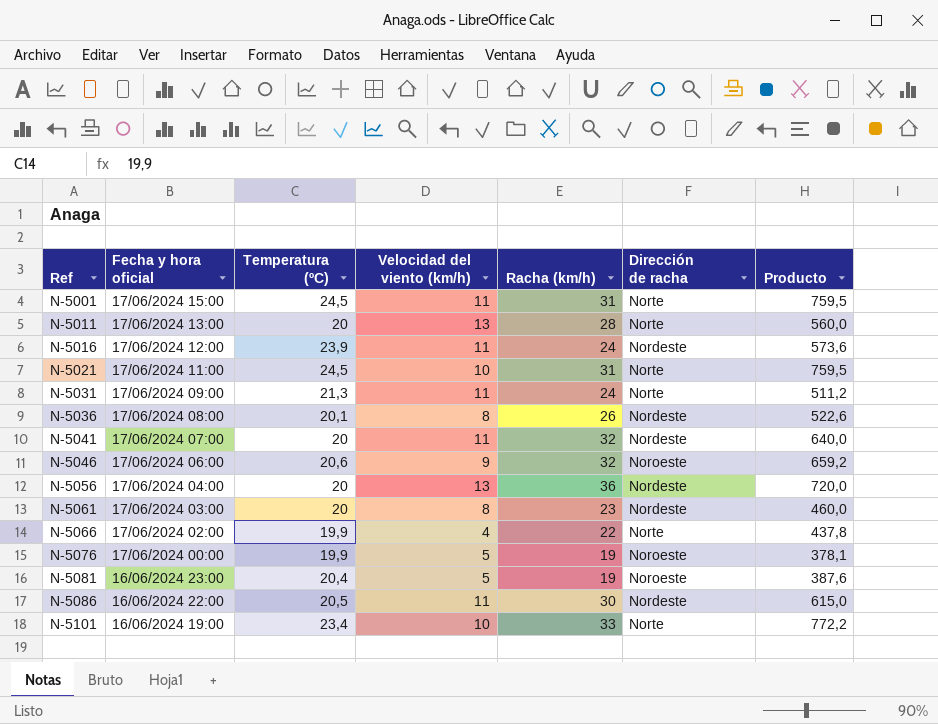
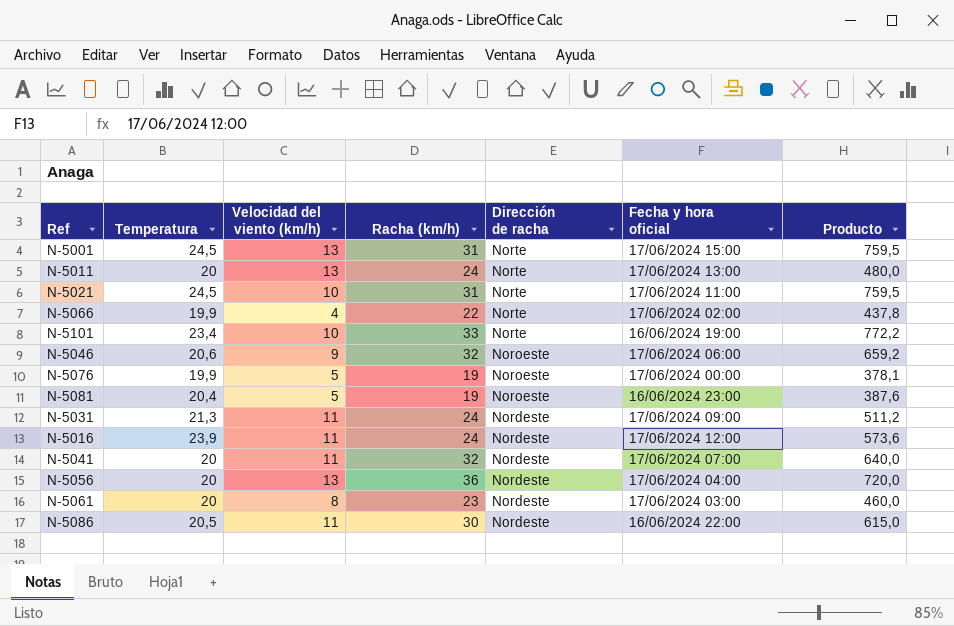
row order: Ref ascending -> Dirección de racha descending
column name: Temperatura (ºC) -> Temperatura
column Fecha y hora oficial | position: 2 -> 6
row N-5036: 17/06/2024 08:00 | 20,1 | 8 | 26 | Nordeste | 522,6 -> none
N-5001 | Velocidad del viento (km/h): 11 -> 13
N-5011 | Racha (km/h): 28 -> 24
N-5011 | Producto: 560,0 -> 480,0
N-5031 | Dirección de racha: Norte -> Nordeste

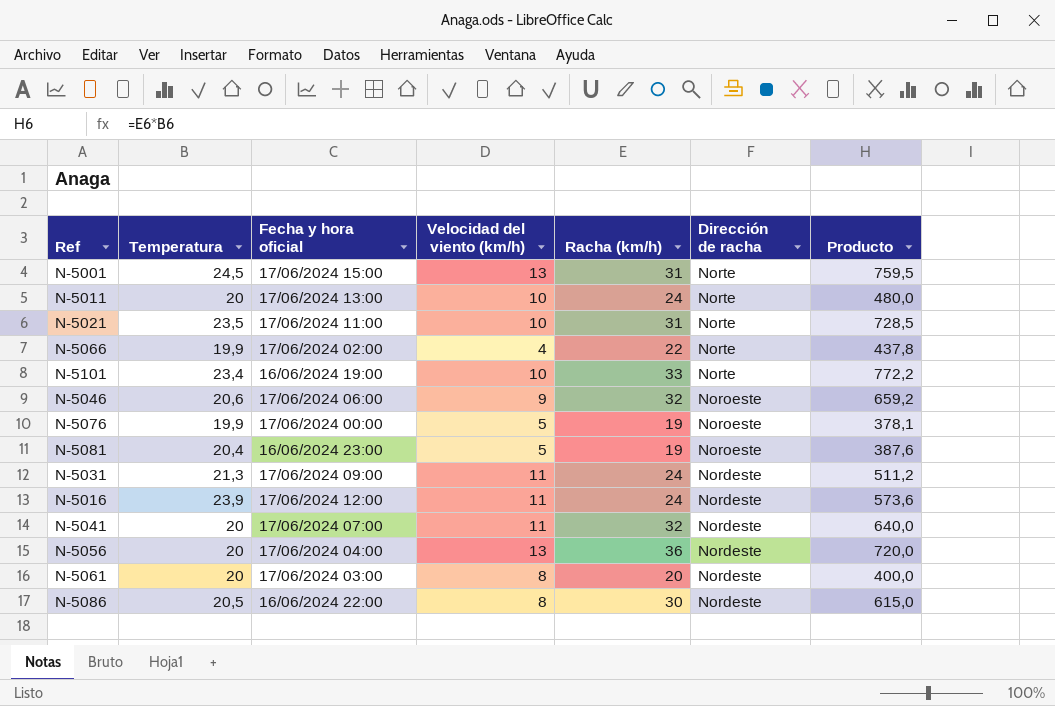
column Fecha y hora oficial | position: 6 -> 3
N-5011 | Velocidad del viento (km/h): 13 -> 10
N-5021 | Temperatura: 24,5 -> 23,5
N-5021 | Producto: 759,5 -> 728,5
N-5061 | Racha (km/h): 23 -> 20
N-5061 | Producto: 460,0 -> 400,0
N-5086 | Velocidad del viento (km/h): 11 -> 8

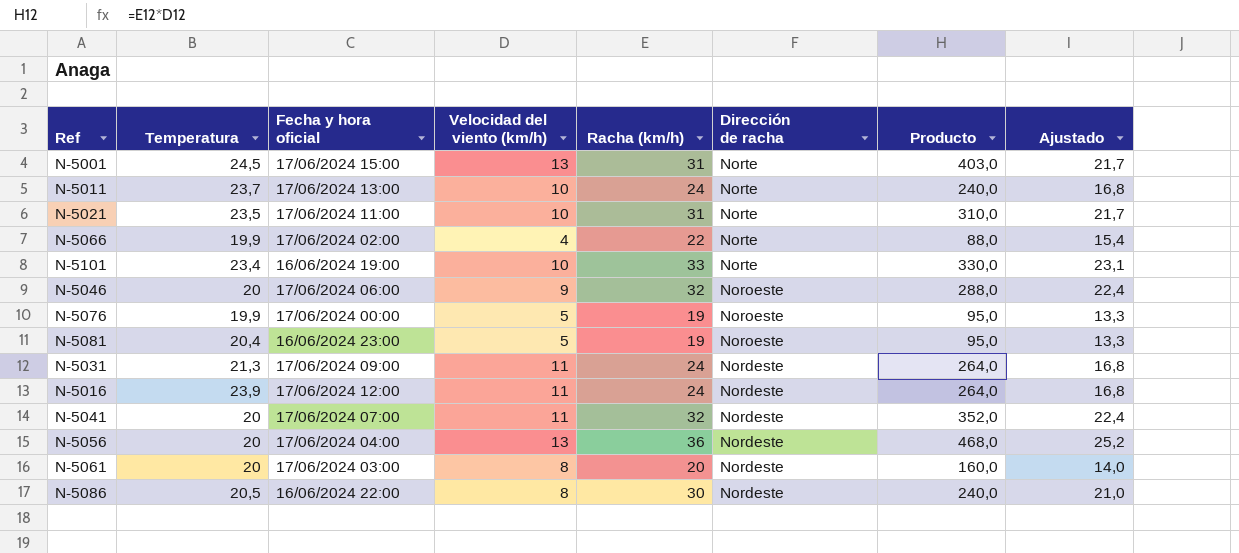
column Producto | formula: [Temperatura] * [Racha (km/h)] -> [Velocidad del viento (km/h)] * [Racha (km/h)]
column Ajustado | formula: none -> [Racha (km/h)] * 0,7
N-5011 | Temperatura: 20 -> 23,7
N-5046 | Temperatura: 20,6 -> 20

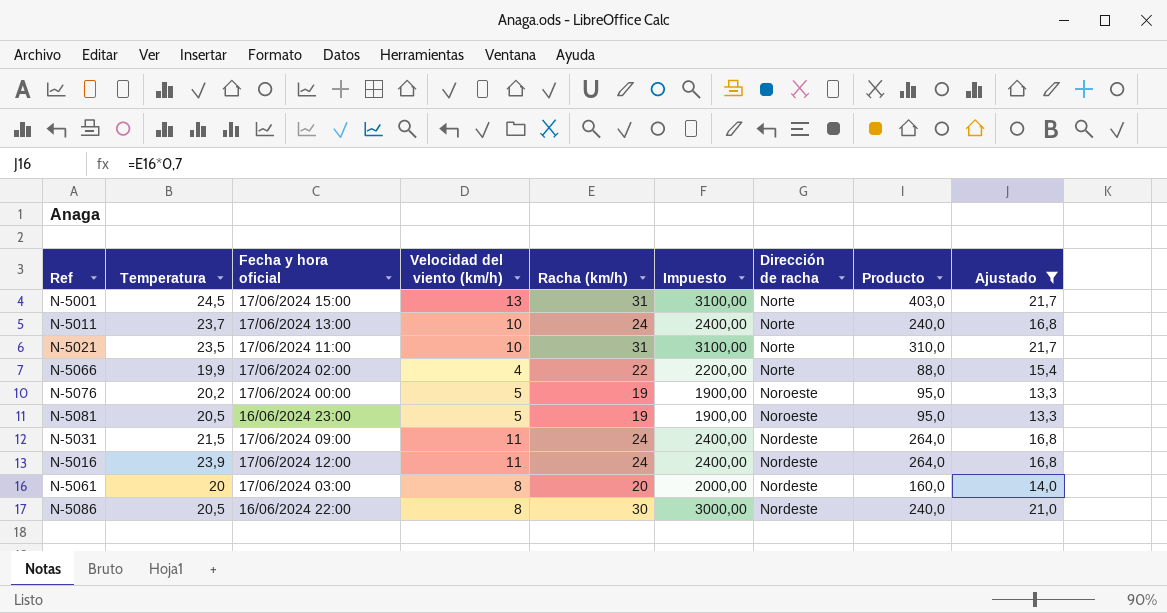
filter: none -> Ajustado <= 21,7
column Impuesto | formula: none -> [Racha (km/h)] * 100
N-5076 | Temperatura: 19,9 -> 20,2
N-5081 | Temperatura: 20,4 -> 20,5
N-5031 | Temperatura: 21,3 -> 21,5

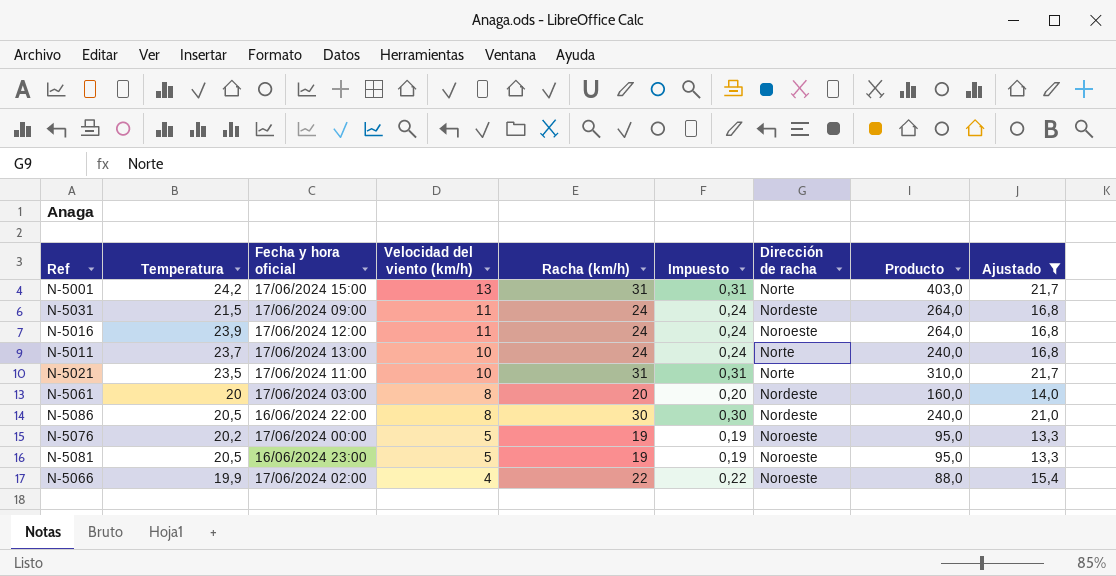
row order: Dirección de racha descending -> Velocidad del viento (km/h) descending
column Impuesto | formula: [Racha (km/h)] * 100 -> [Racha (km/h)] * 0,01
N-5001 | Temperatura: 24,5 -> 24,2
N-5016 | Dirección de racha: Nordeste -> Noroeste
N-5066 | Dirección de racha: Norte -> Noroeste

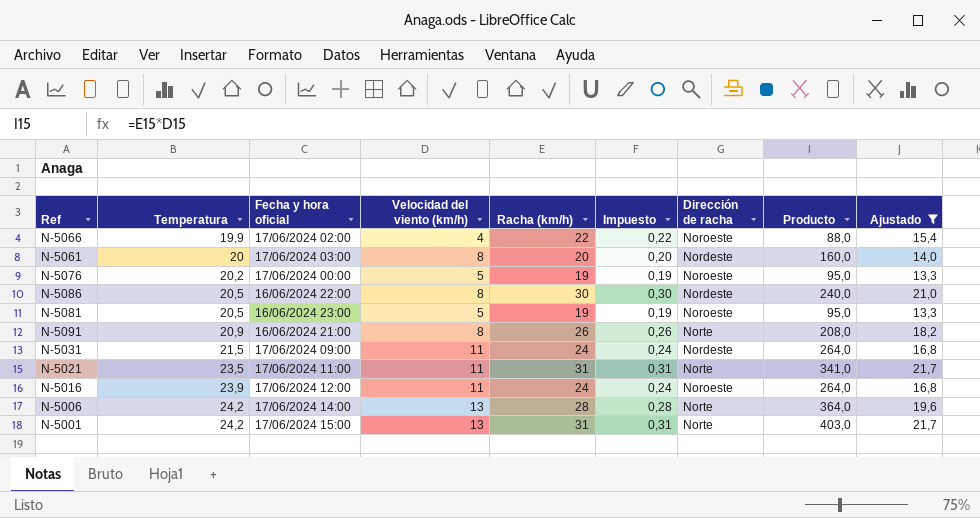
row order: Velocidad del viento (km/h) descending -> Temperatura ascending
row N-5011: 23,7 | 17/06/2024 13:00 | 10 | 24 | 0,24 | Norte | 240,0 | 16,8 -> none
row N-5091: none -> 20,9 | 16/06/2024 21:00 | 8 | 26 | 0,26 | Norte | 208,0 | 18,2
N-5021 | Velocidad del viento (km/h): 10 -> 11
N-5021 | Producto: 310,0 -> 341,0
row N-5006: none -> 24,2 | 17/06/2024 14:00 | 13 | 28 | 0,28 | Norte | 364,0 | 19,6

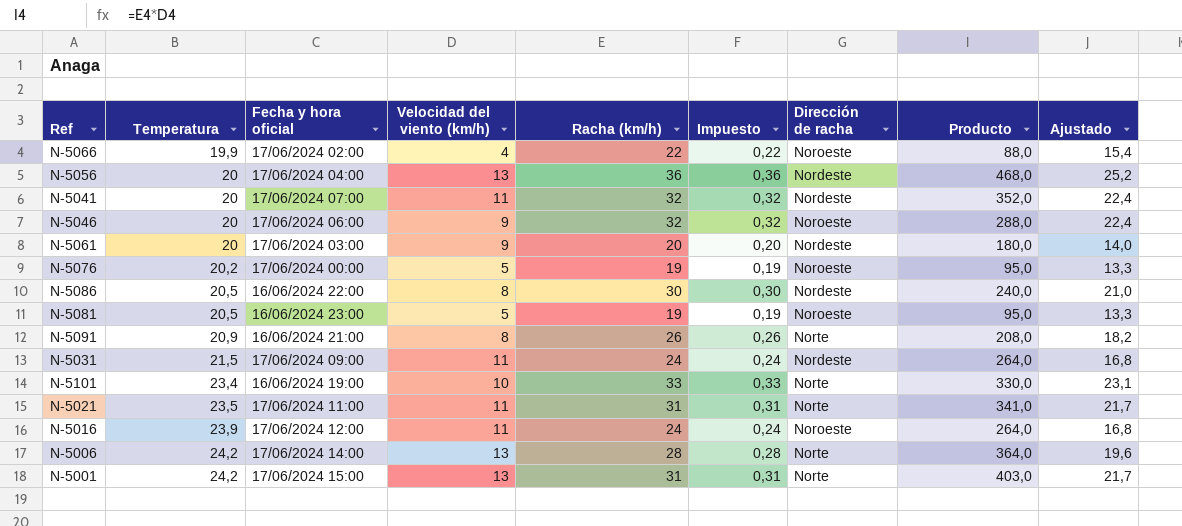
filter: Ajustado <= 21,7 -> none
N-5061 | Velocidad del viento (km/h): 8 -> 9
N-5061 | Producto: 160,0 -> 180,0

